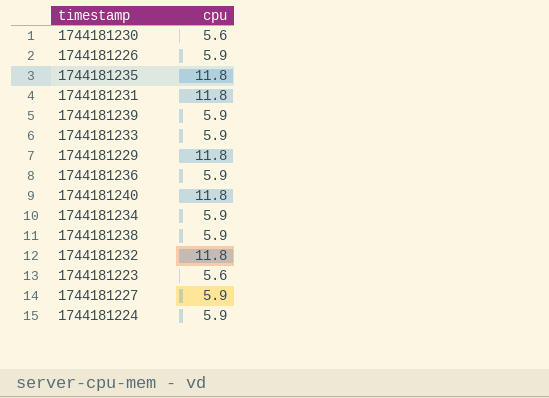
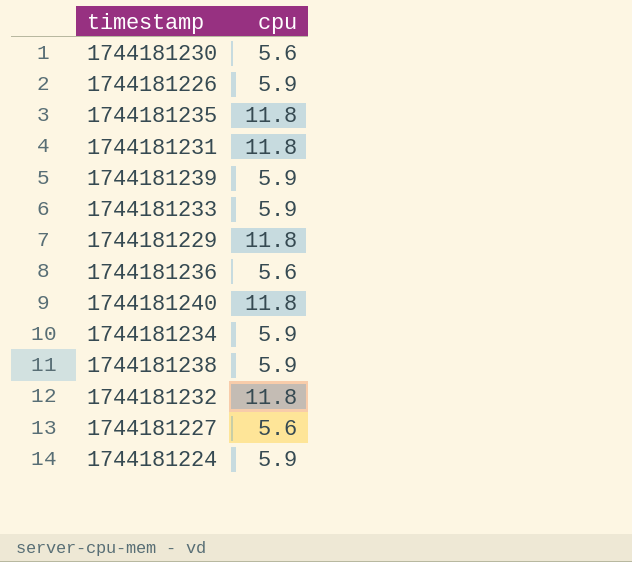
row 1744181223: 5.6 -> none
1744181236 | cpu: 5.9 -> 5.6
1744181227 | cpu: 5.9 -> 5.6

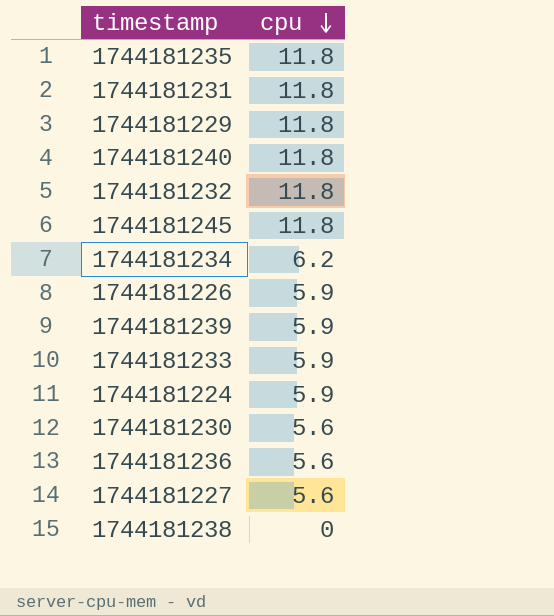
row order: none -> cpu descending
row 1744181245: none -> 11.8
1744181234 | cpu: 5.9 -> 6.2
1744181238 | cpu: 5.9 -> 0

